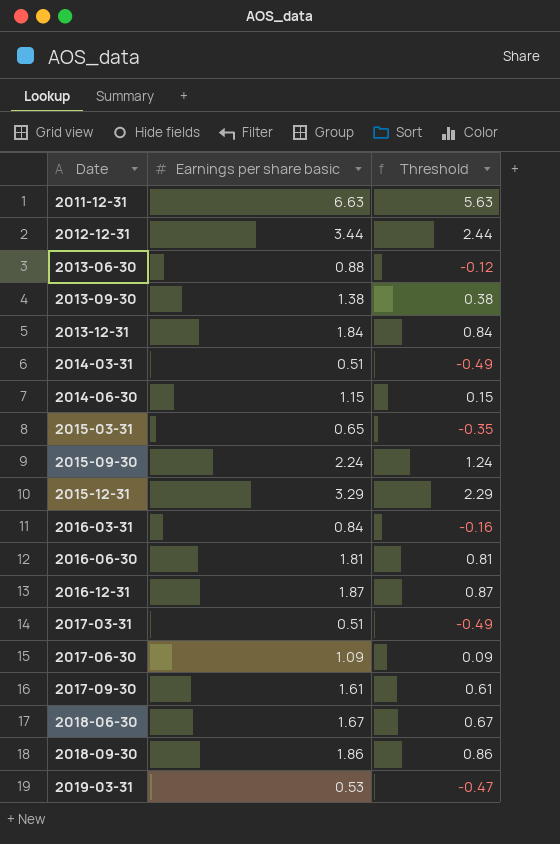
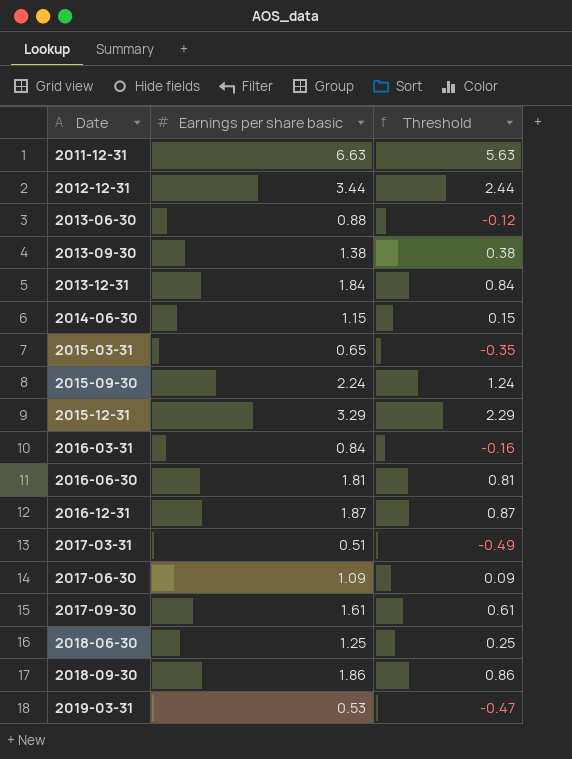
row 2014-03-31: 0.51 | -0.49 -> none
2018-06-30 | Earnings per share basic: 1.67 -> 1.25
2018-06-30 | Threshold: 0.67 -> 0.25

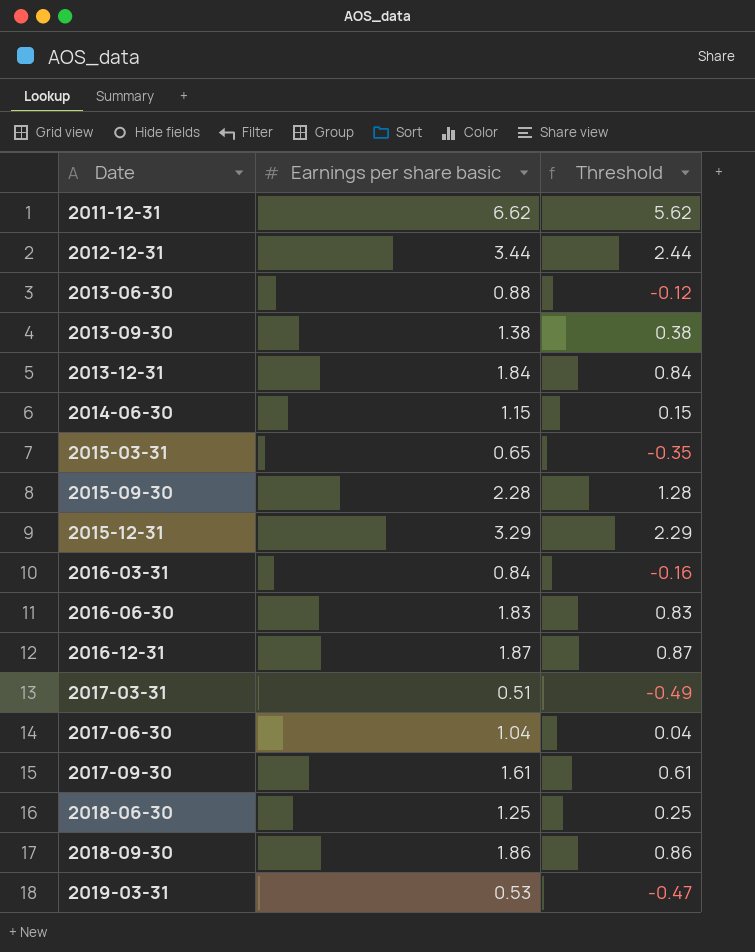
2011-12-31 | Earnings per share basic: 6.63 -> 6.62
2011-12-31 | Threshold: 5.63 -> 5.62
2015-09-30 | Earnings per share basic: 2.24 -> 2.28
2015-09-30 | Threshold: 1.24 -> 1.28
2016-06-30 | Earnings per share basic: 1.81 -> 1.83
2016-06-30 | Threshold: 0.81 -> 0.83
2017-06-30 | Earnings per share basic: 1.09 -> 1.04
2017-06-30 | Threshold: 0.09 -> 0.04

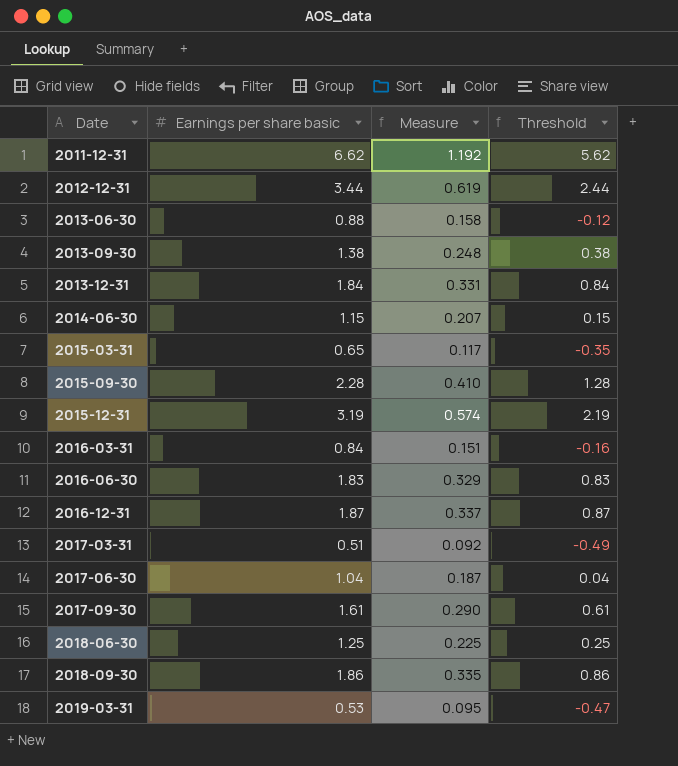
column Measure | formula: none -> [Earnings per share basic] * 0.18
2015-12-31 | Earnings per share basic: 3.29 -> 3.19
2015-12-31 | Threshold: 2.29 -> 2.19

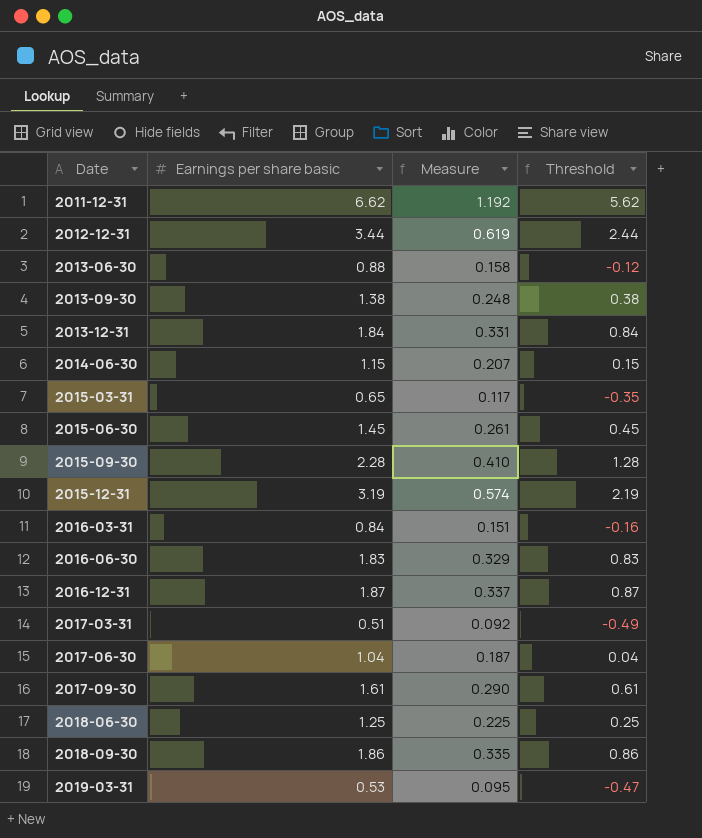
row 2015-06-30: none -> 1.45 | 0.261 | 0.45

